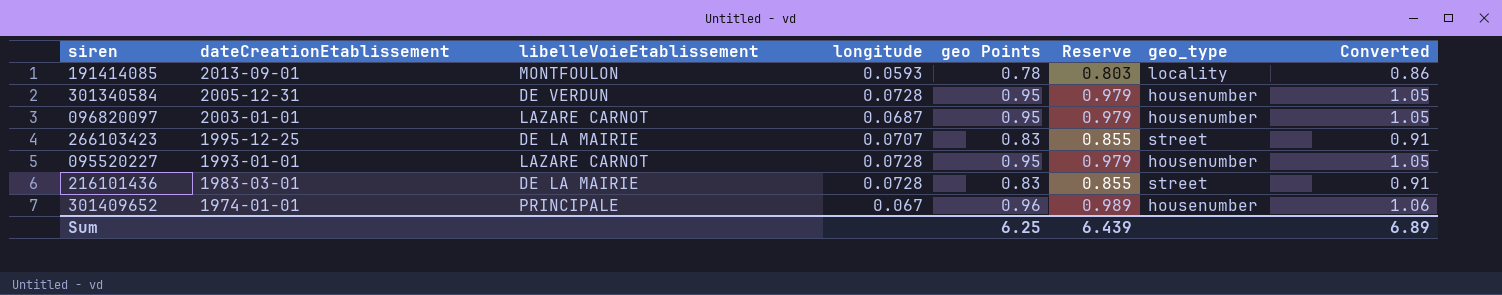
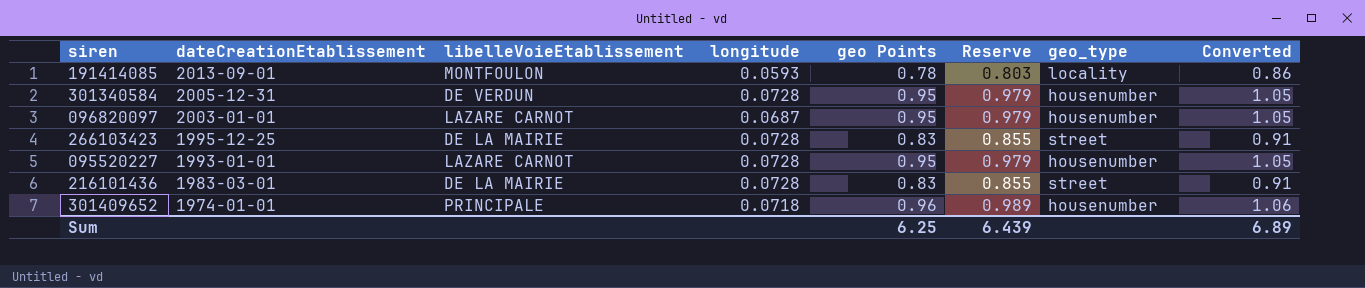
266103423 | longitude: 0.0707 -> 0.0728
301409652 | longitude: 0.067 -> 0.0718

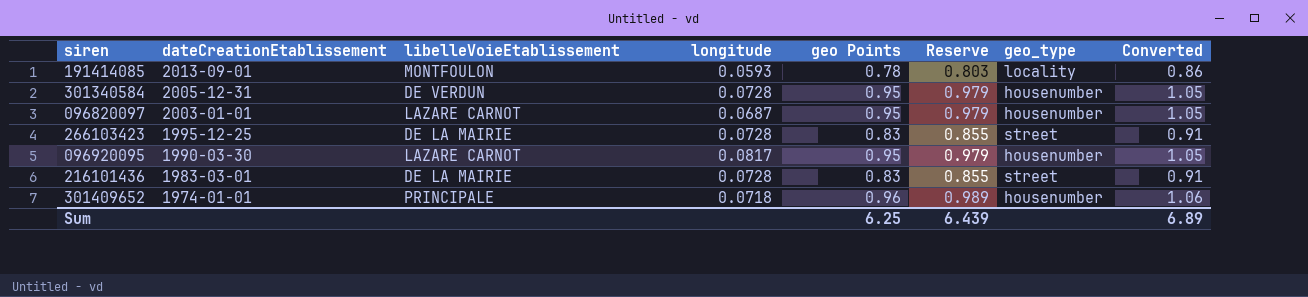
row 095520227: 1993-01-01 | LAZARE CARNOT | 0.0728 | 0.95 | 0.979 | housenumber | 1.05 -> none
row 096920095: none -> 1990-03-30 | LAZARE CARNOT | 0.0817 | 0.95 | 0.979 | housenumber | 1.05

